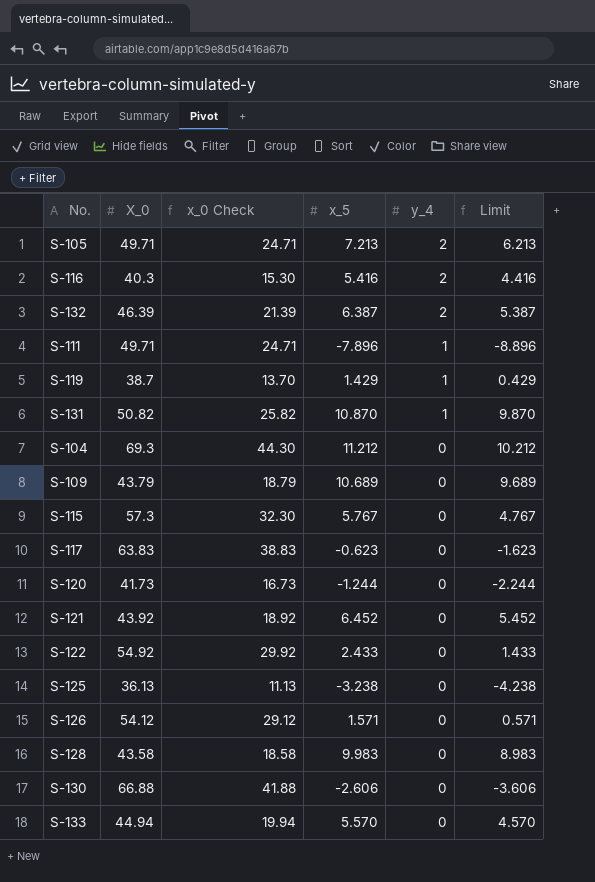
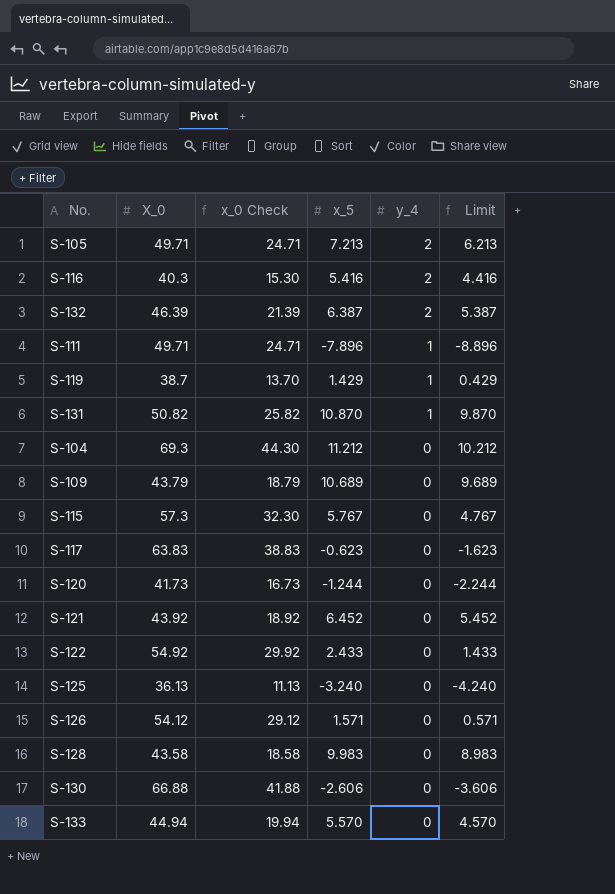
S-125 | x_5: -3.238 -> -3.240
S-125 | Limit: -4.238 -> -4.240

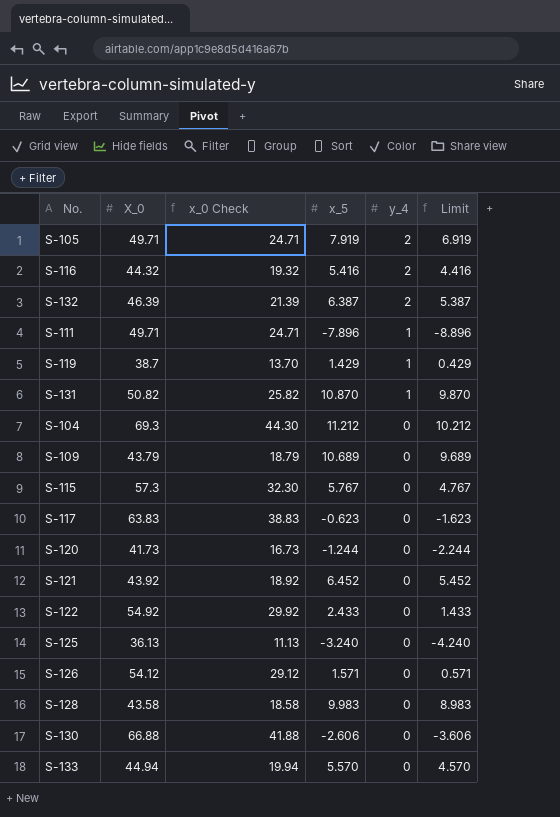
S-105 | x_5: 7.213 -> 7.919
S-105 | Limit: 6.213 -> 6.919
S-116 | X_0: 40.3 -> 44.32
S-116 | x_0 Check: 15.30 -> 19.32

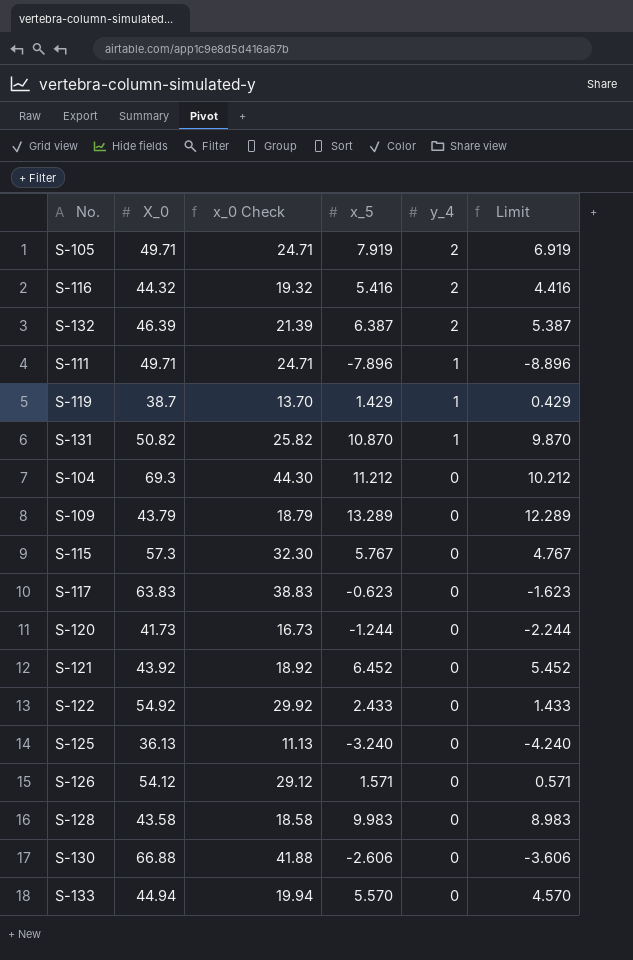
S-109 | x_5: 10.689 -> 13.289
S-109 | Limit: 9.689 -> 12.289

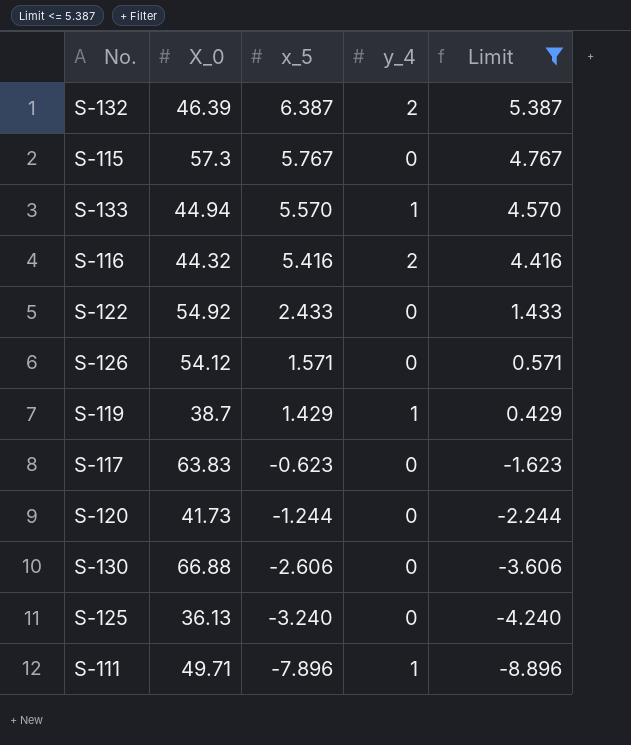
filter: none -> Limit <= 5.387
row order: y_4 descending -> x_5 descending
column x_0 Check | formula: [X_0] - 25 -> none
S-133 | y_4: 0 -> 1

